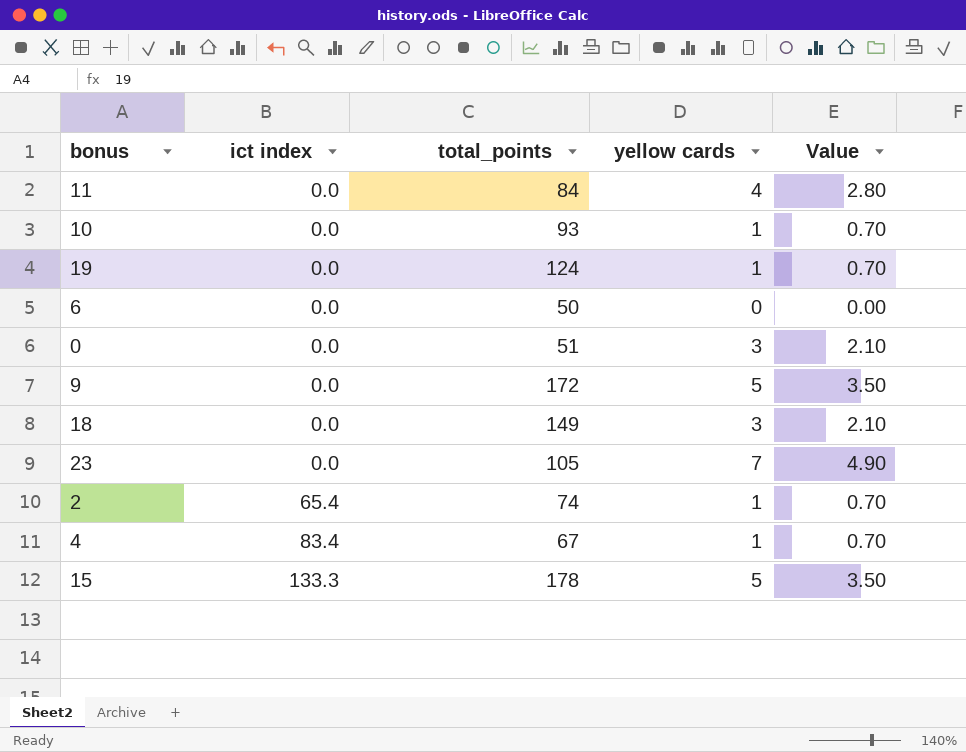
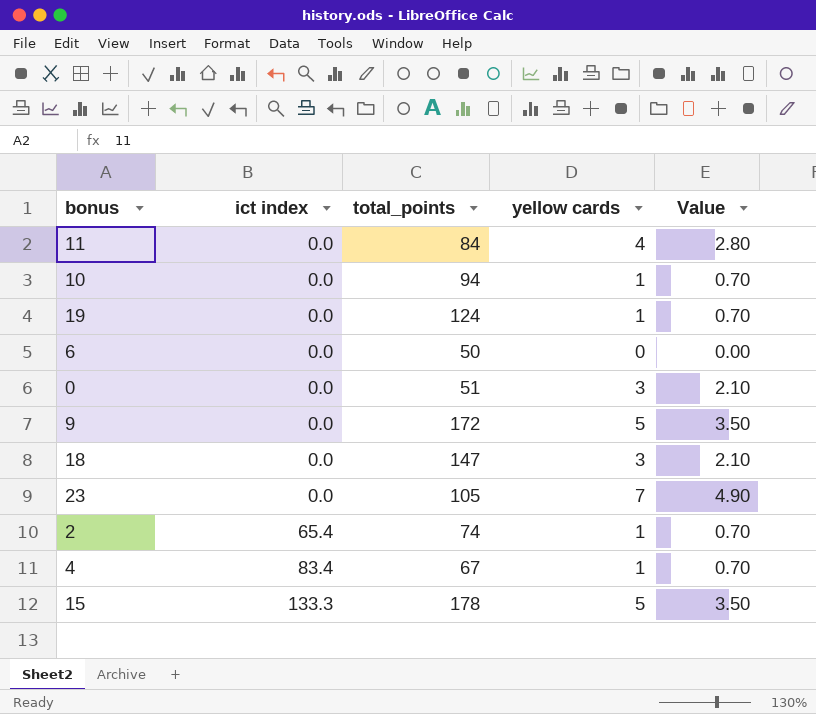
10 | total_points: 93 -> 94
18 | total_points: 149 -> 147

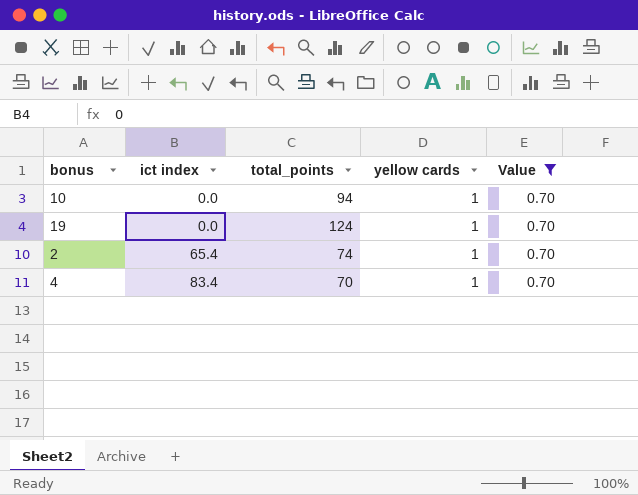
filter: none -> Value = 0.70
4 | total_points: 67 -> 70

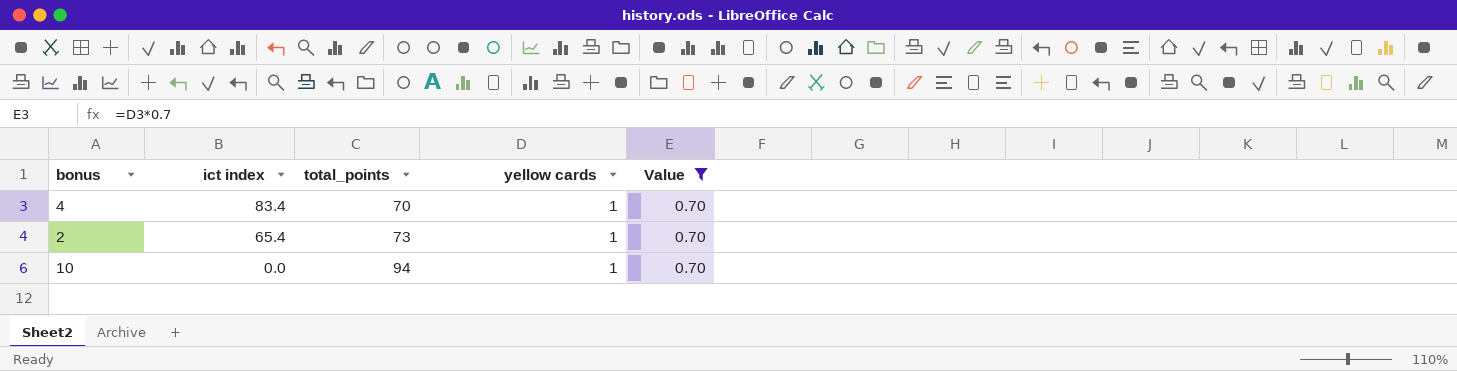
row order: ict index ascending -> ict index descending
row 19: 0.0 | 124 | 1 | 0.70 -> none
2 | total_points: 74 -> 73

